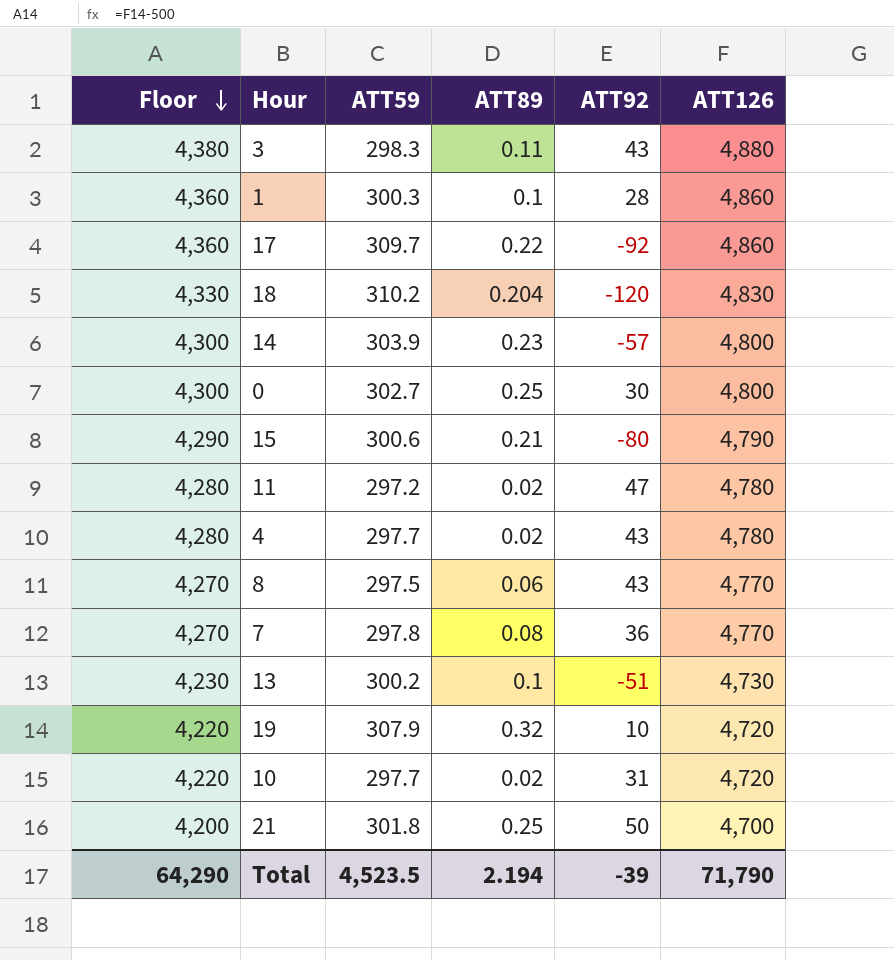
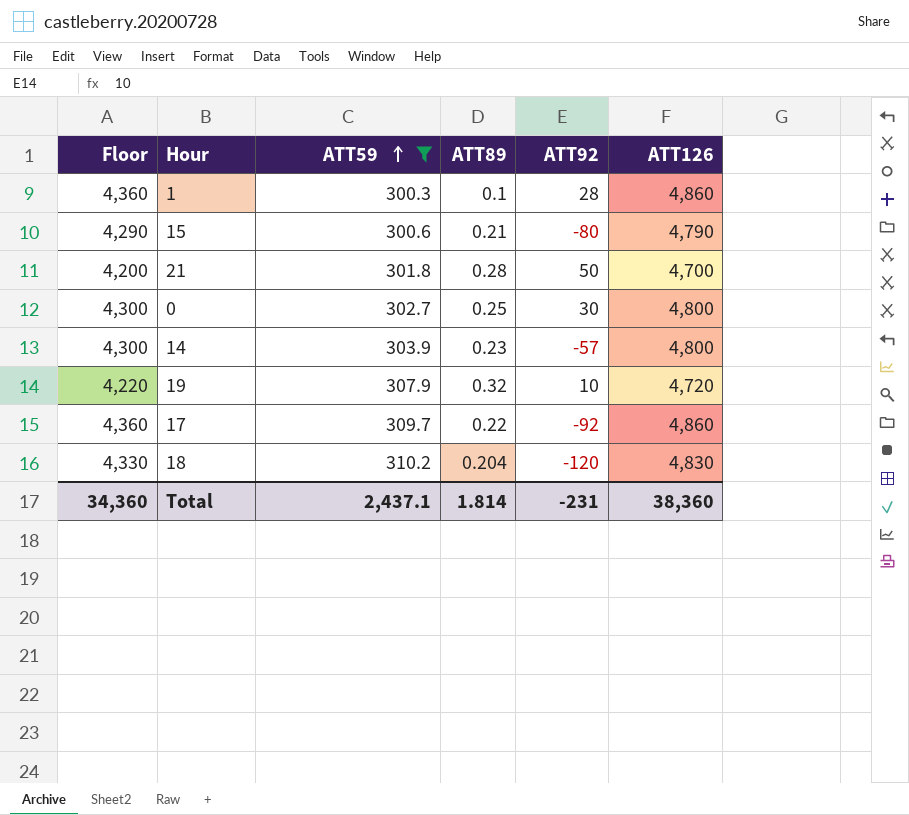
filter: none -> ATT59 >= 300.3
row order: Floor descending -> ATT59 ascending
21 | ATT89: 0.25 -> 0.28
Total | Floor: 64,290 -> 34,360
Total | ATT59: 4,523.5 -> 2,437.1
Total | ATT89: 2.194 -> 1.814
Total | ATT92: -39 -> -231
Total | ATT126: 71,790 -> 38,360

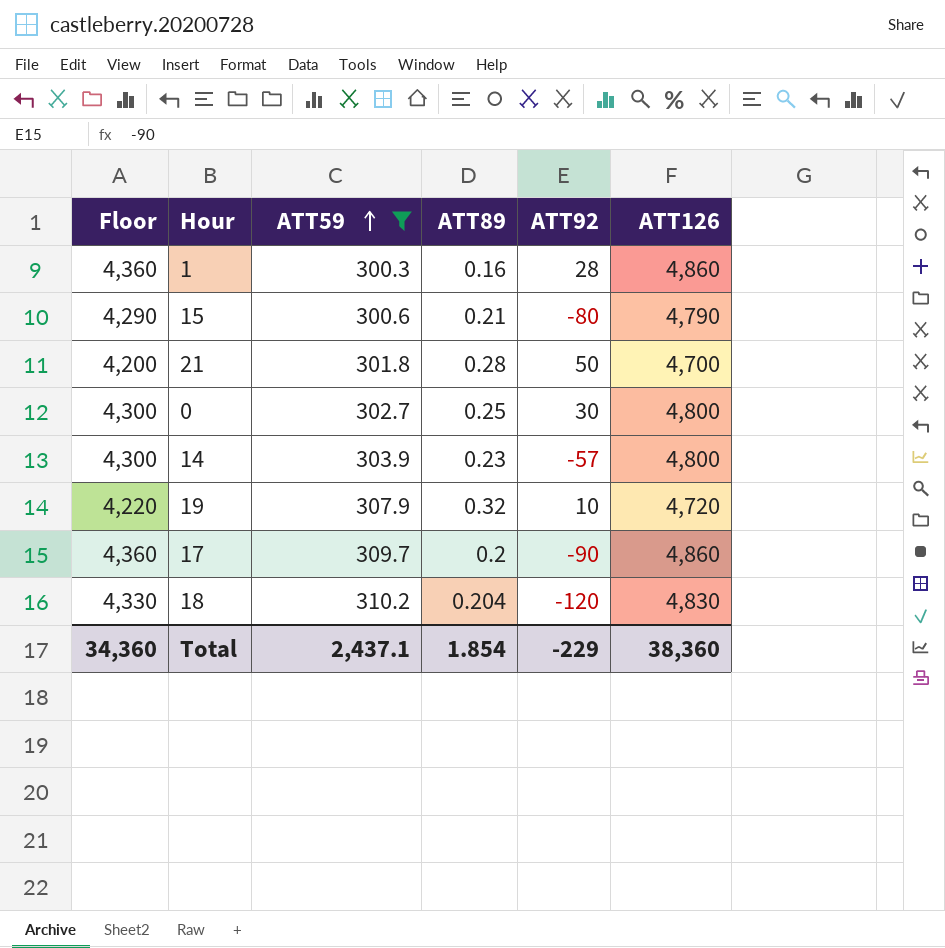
1 | ATT89: 0.1 -> 0.16
17 | ATT89: 0.22 -> 0.2
17 | ATT92: -92 -> -90
Total | ATT89: 1.814 -> 1.854
Total | ATT92: -231 -> -229

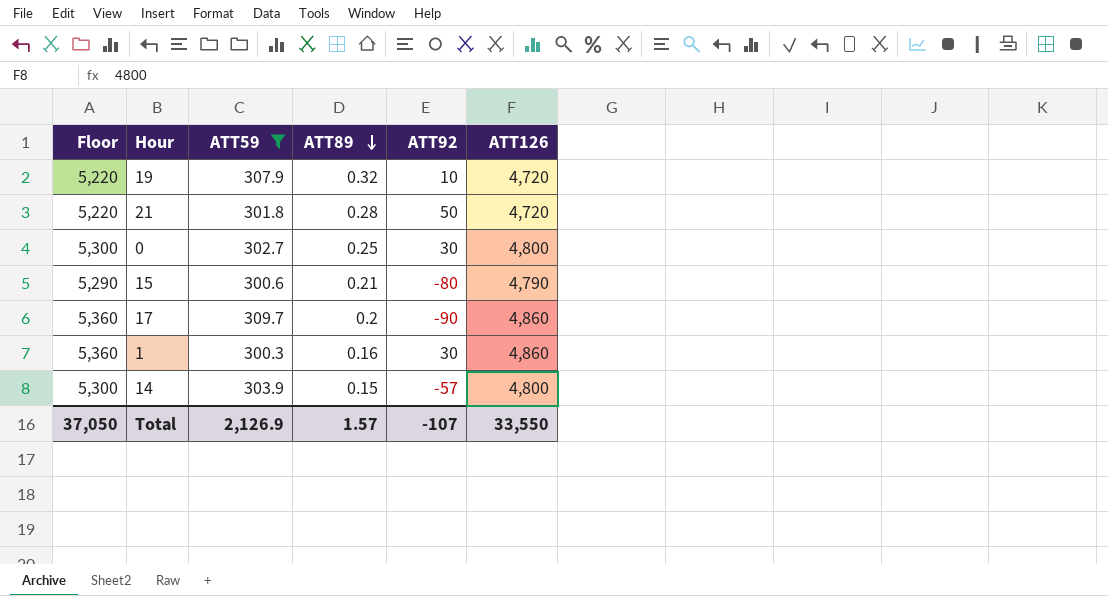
row order: ATT59 ascending -> ATT89 descending
column Floor | formula: [ATT126] - 500 -> [ATT126] + 500
row 18: 4,330 | 310.2 | 0.204 | -120 | 4,830 -> none
21 | ATT126: 4,700 -> 4,720
1 | ATT92: 28 -> 30
14 | ATT89: 0.23 -> 0.15
Total | Floor: 34,360 -> 37,050
Total | ATT59: 2,437.1 -> 2,126.9
Total | ATT89: 1.854 -> 1.57
Total | ATT92: -229 -> -107
Total | ATT126: 38,360 -> 33,550

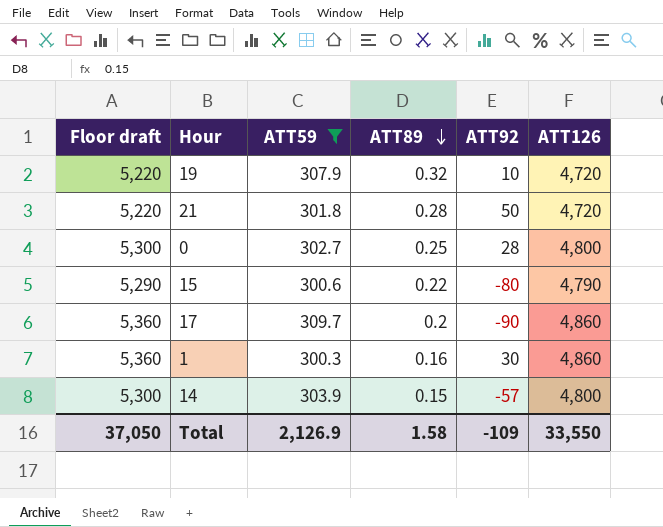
column name: Floor -> Floor draft
0 | ATT92: 30 -> 28
15 | ATT89: 0.21 -> 0.22
Total | ATT89: 1.57 -> 1.58
Total | ATT92: -107 -> -109

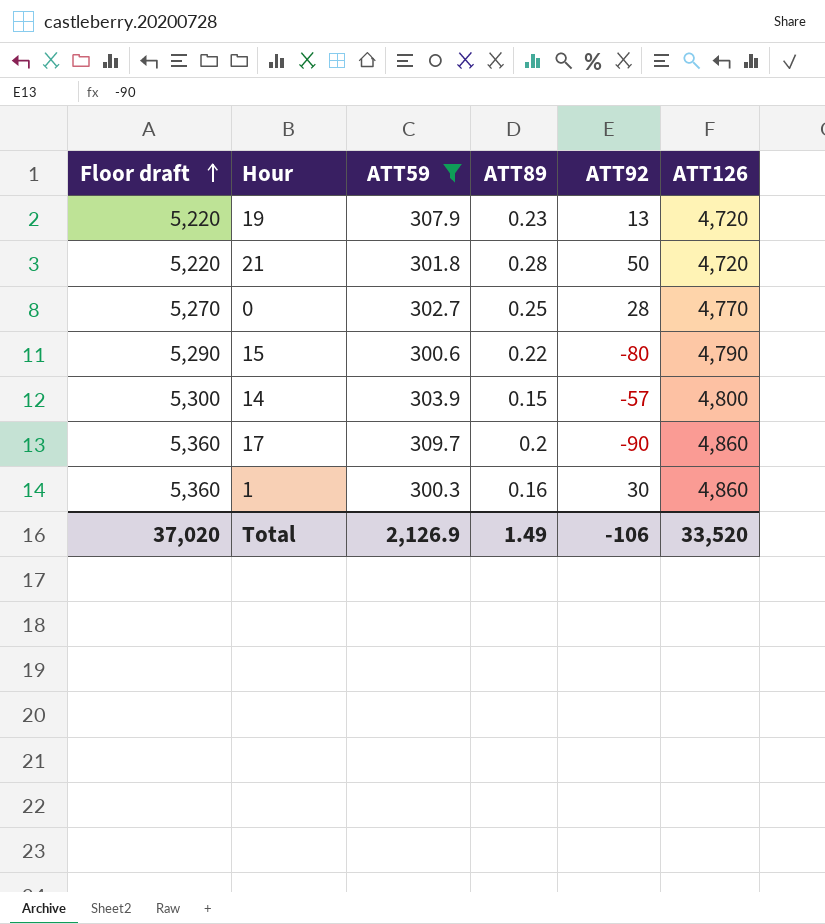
row order: ATT89 descending -> Floor draft ascending
19 | ATT89: 0.32 -> 0.23
19 | ATT92: 10 -> 13
0 | Floor draft: 5,300 -> 5,270
0 | ATT126: 4,800 -> 4,770
Total | Floor draft: 37,050 -> 37,020
Total | ATT89: 1.58 -> 1.49
Total | ATT92: -109 -> -106
Total | ATT126: 33,550 -> 33,520

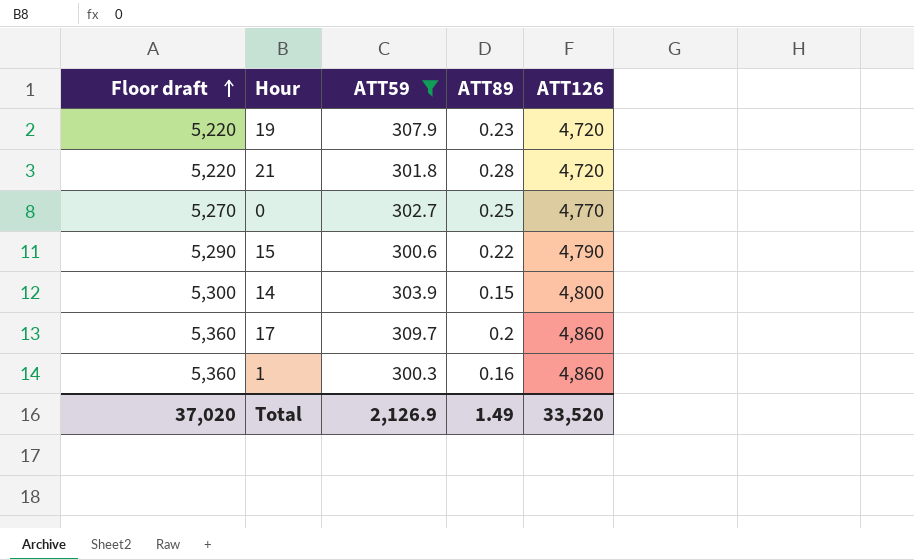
column ATT92 | position: 5 -> none

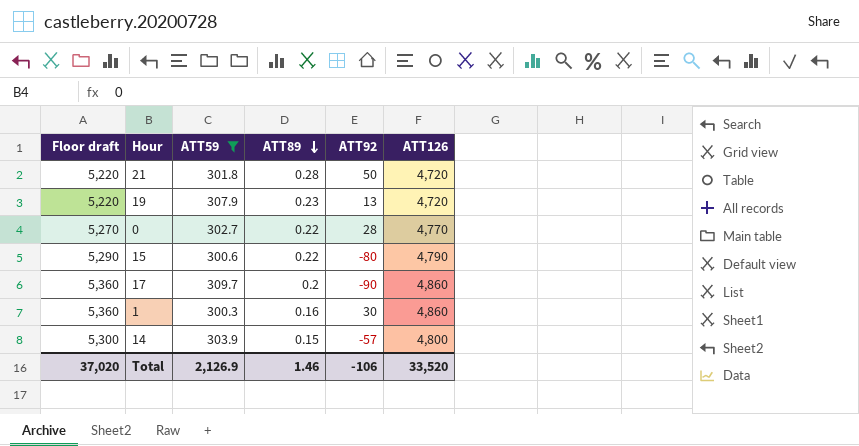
row order: Floor draft ascending -> ATT89 descending
column ATT92 | position: none -> 5
0 | ATT89: 0.25 -> 0.22
Total | ATT89: 1.49 -> 1.46

